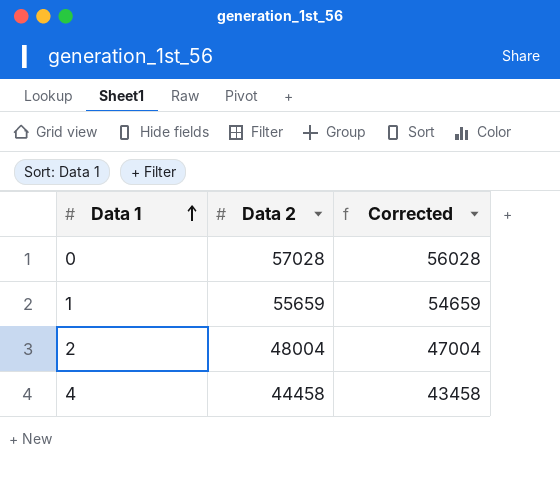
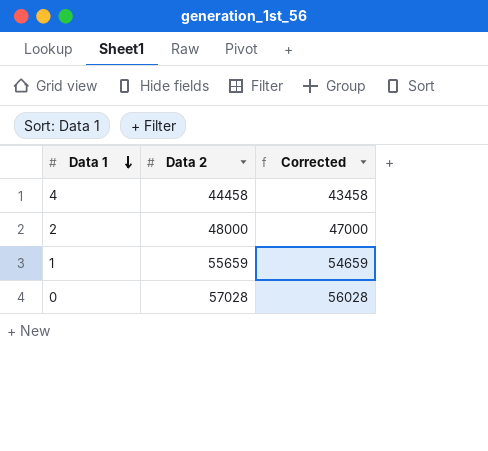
row order: Data 1 ascending -> Data 1 descending
2 | Data 2: 48004 -> 48000
2 | Corrected: 47004 -> 47000

